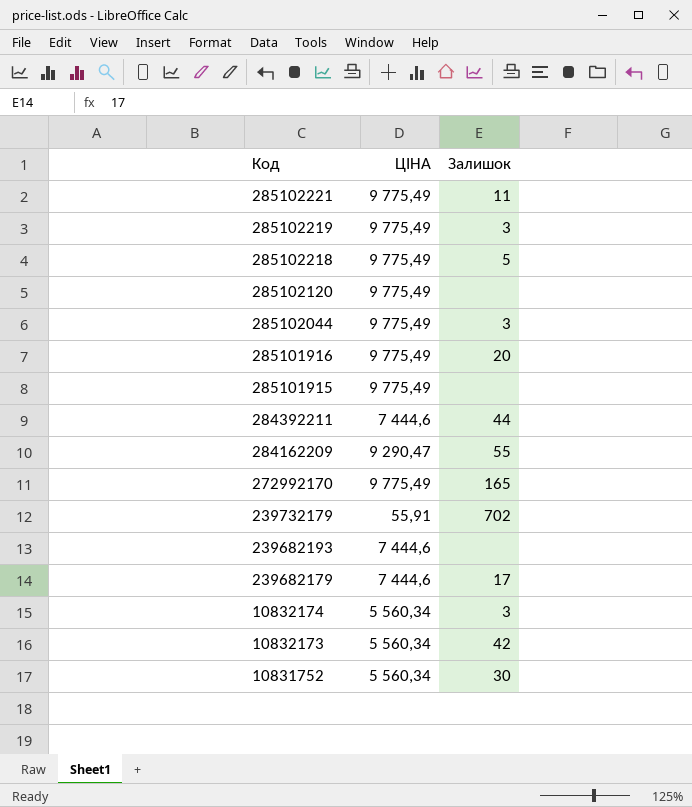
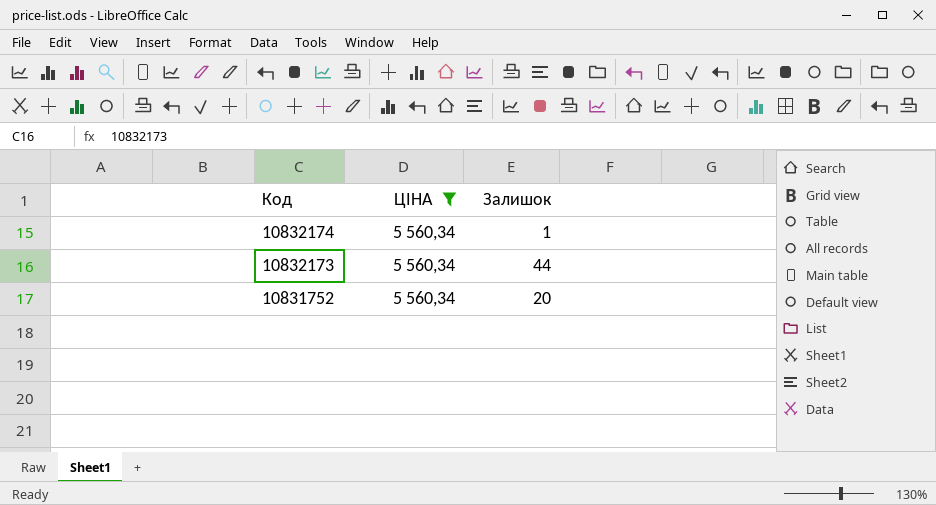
filter: none -> ЦІНА = 5 560,34
10832174 | Залишок: 3 -> 1
10832173 | Залишок: 42 -> 44
10831752 | Залишок: 30 -> 20

